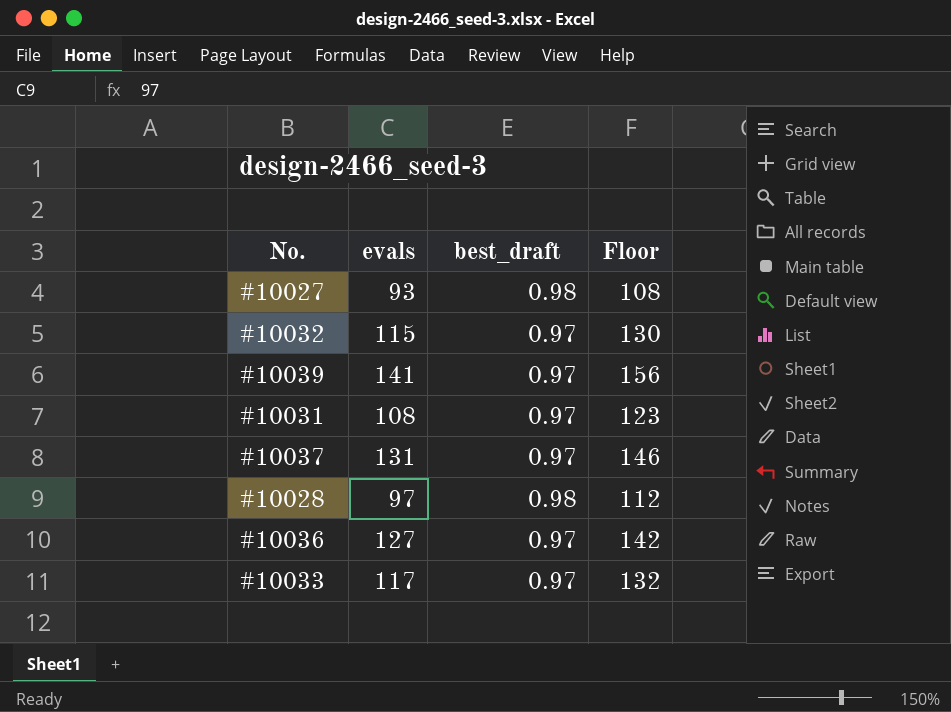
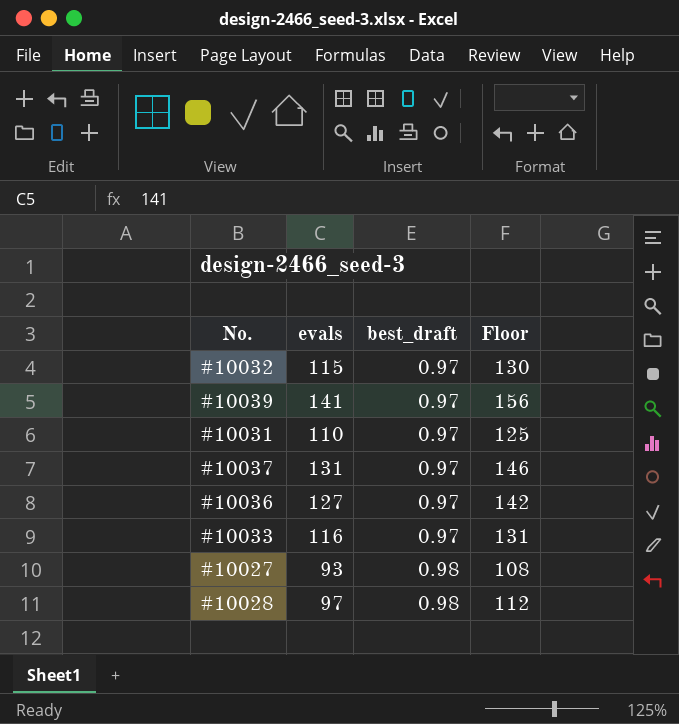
row order: none -> best_draft ascending
#10031 | evals: 108 -> 110
#10031 | Floor: 123 -> 125
#10033 | evals: 117 -> 116
#10033 | Floor: 132 -> 131

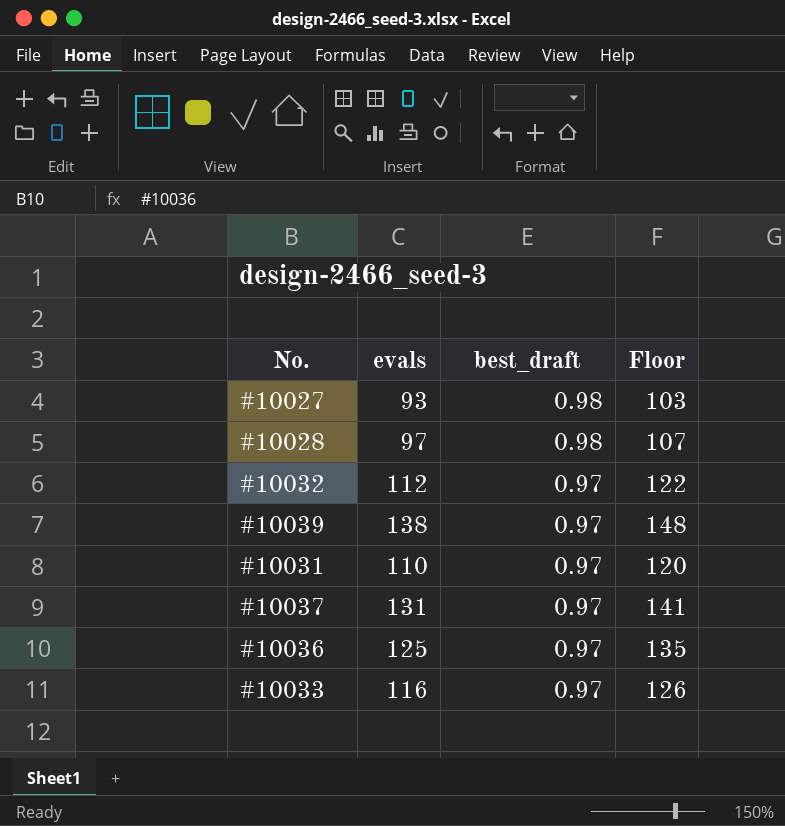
row order: best_draft ascending -> best_draft descending
column Floor | formula: [evals] + 15 -> [evals] + 10
#10032 | evals: 115 -> 112
#10039 | evals: 141 -> 138
#10036 | evals: 127 -> 125

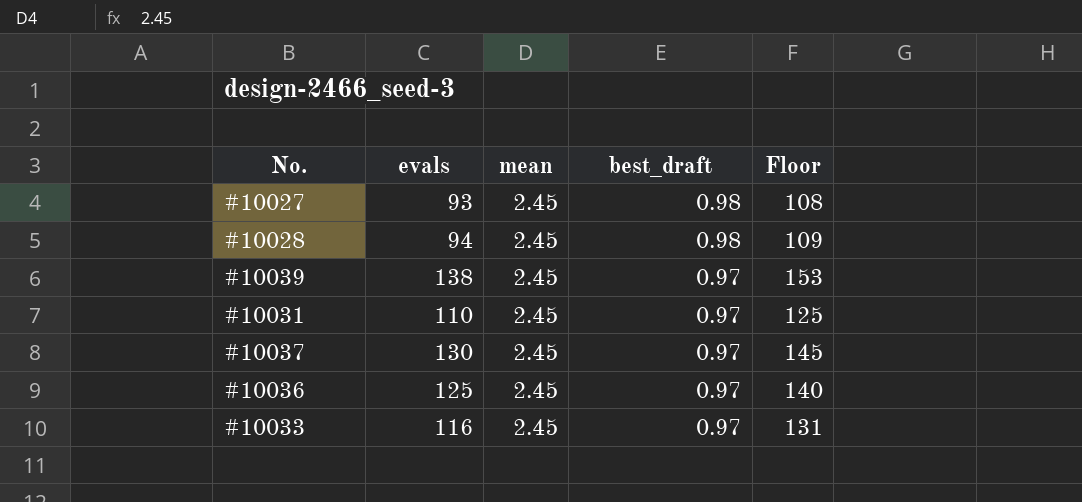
column mean | position: none -> 3
column Floor | formula: [evals] + 10 -> [evals] + 15
row #10032: 112 | 0.97 | 122 -> none
#10028 | evals: 97 -> 94
#10037 | evals: 131 -> 130

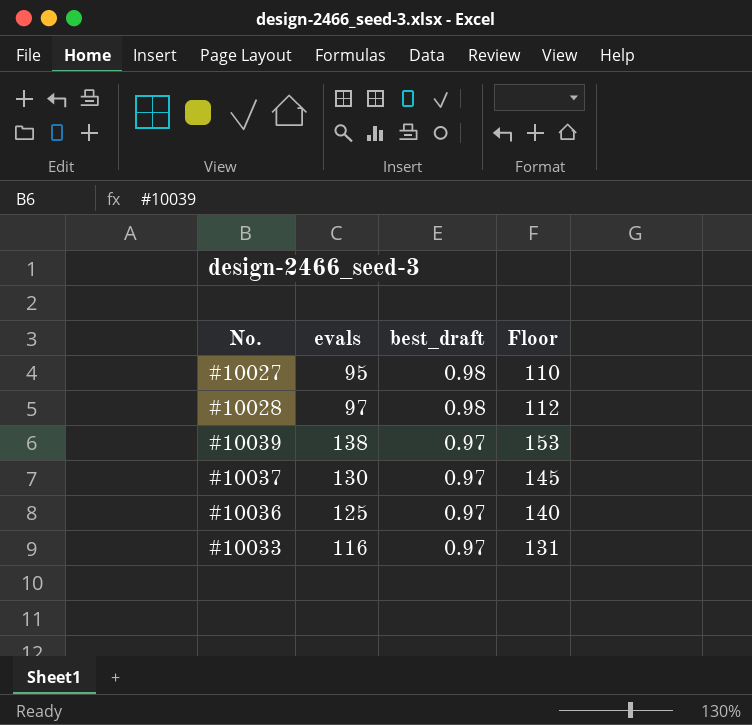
column mean | position: 3 -> none
row #10031: 110 | 2.45 | 0.97 | 125 -> none
#10027 | evals: 93 -> 95
#10027 | Floor: 108 -> 110
#10028 | evals: 94 -> 97
#10028 | Floor: 109 -> 112

